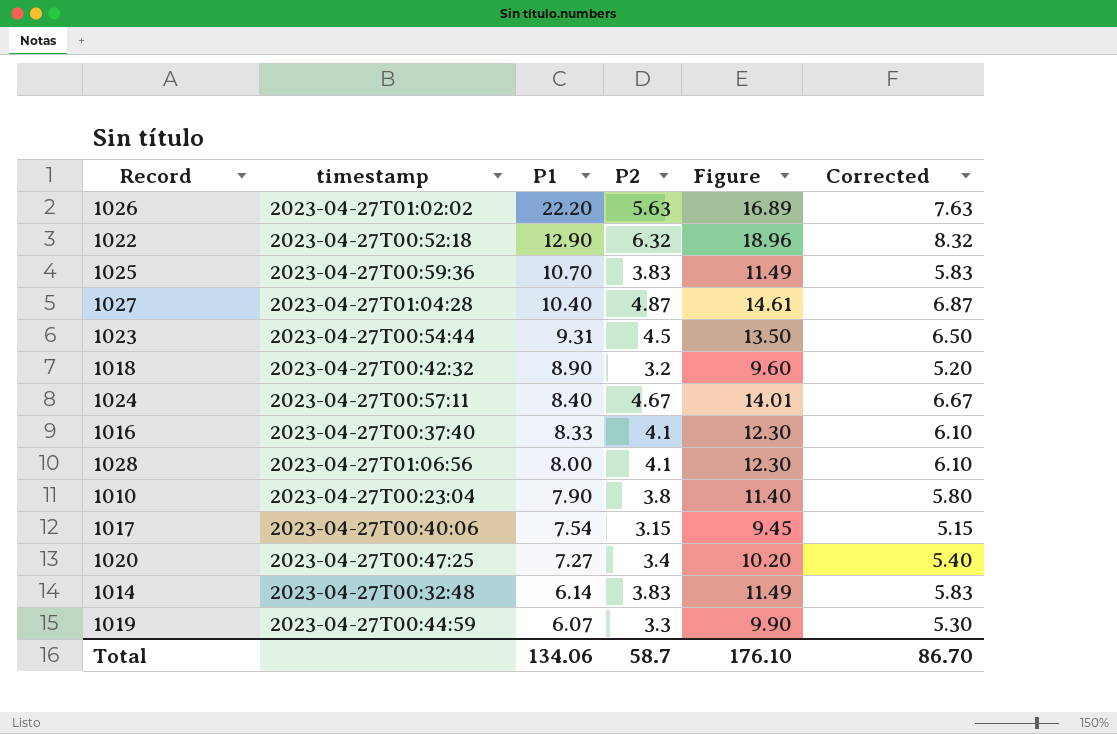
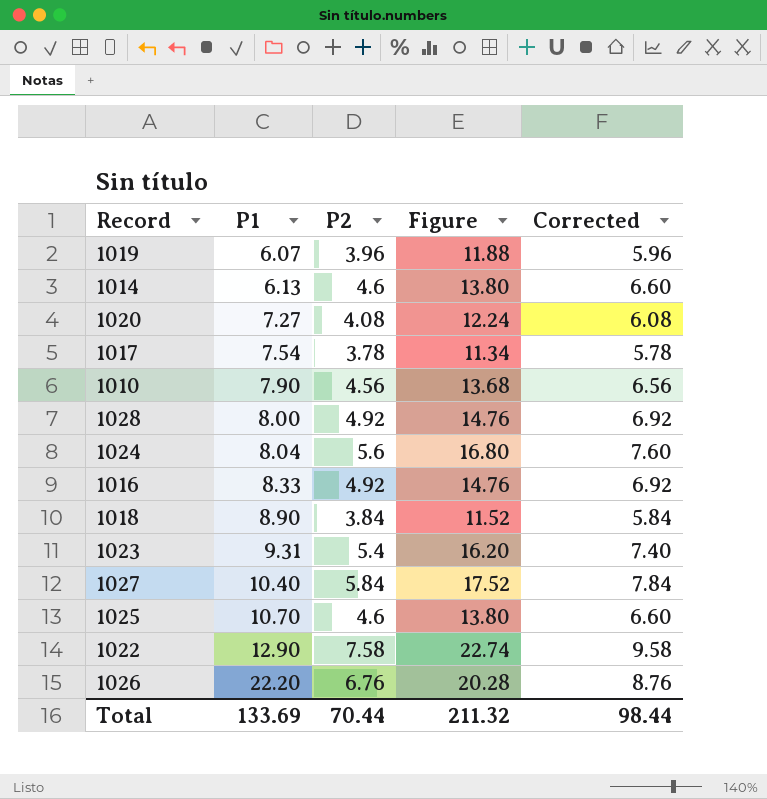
row order: P1 descending -> P1 ascending
column timestamp | position: 2 -> none
1019 | P2: 3.3 -> 3.96
1019 | Figure: 9.90 -> 11.88
1019 | Corrected: 5.30 -> 5.96
1014 | P1: 6.14 -> 6.13
1014 | P2: 3.83 -> 4.6
1014 | Figure: 11.49 -> 13.80
1014 | Corrected: 5.83 -> 6.60
1020 | P2: 3.4 -> 4.08
1020 | Figure: 10.20 -> 12.24
1020 | Corrected: 5.40 -> 6.08
1017 | P2: 3.15 -> 3.78
1017 | Figure: 9.45 -> 11.34
1017 | Corrected: 5.15 -> 5.78
1010 | P2: 3.8 -> 4.56
1010 | Figure: 11.40 -> 13.68
1010 | Corrected: 5.80 -> 6.56
1028 | P2: 4.1 -> 4.92
1028 | Figure: 12.30 -> 14.76
1028 | Corrected: 6.10 -> 6.92
1024 | P1: 8.40 -> 8.04
1024 | P2: 4.67 -> 5.6
1024 | Figure: 14.01 -> 16.80
1024 | Corrected: 6.67 -> 7.60
1016 | P2: 4.1 -> 4.92
1016 | Figure: 12.30 -> 14.76
1016 | Corrected: 6.10 -> 6.92
1018 | P2: 3.2 -> 3.84
1018 | Figure: 9.60 -> 11.52
1018 | Corrected: 5.20 -> 5.84
1023 | P2: 4.5 -> 5.4
1023 | Figure: 13.50 -> 16.20
1023 | Corrected: 6.50 -> 7.40
1027 | P2: 4.87 -> 5.84
1027 | Figure: 14.61 -> 17.52
1027 | Corrected: 6.87 -> 7.84
1025 | P2: 3.83 -> 4.6
1025 | Figure: 11.49 -> 13.80
1025 | Corrected: 5.83 -> 6.60
1022 | P2: 6.32 -> 7.58
1022 | Figure: 18.96 -> 22.74
1022 | Corrected: 8.32 -> 9.58
1026 | P2: 5.63 -> 6.76
1026 | Figure: 16.89 -> 20.28
1026 | Corrected: 7.63 -> 8.76
Total | P1: 134.06 -> 133.69
Total | P2: 58.7 -> 70.44
Total | Figure: 176.10 -> 211.32
Total | Corrected: 86.70 -> 98.44

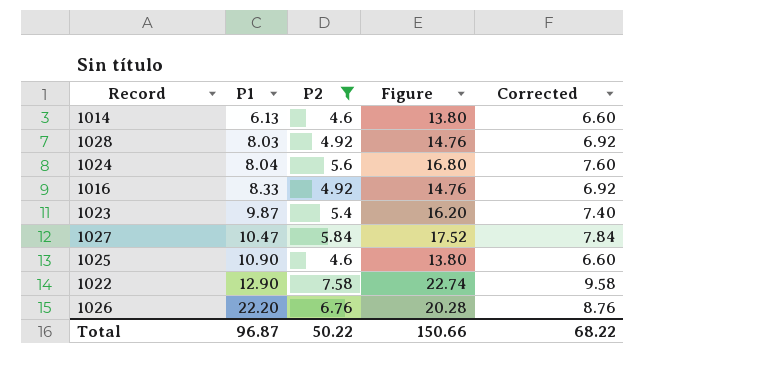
filter: none -> P2 >= 4.6
1028 | P1: 8.00 -> 8.03
1023 | P1: 9.31 -> 9.87
1027 | P1: 10.40 -> 10.47
1025 | P1: 10.70 -> 10.90
Total | P1: 133.69 -> 96.87
Total | P2: 70.44 -> 50.22
Total | Figure: 211.32 -> 150.66
Total | Corrected: 98.44 -> 68.22

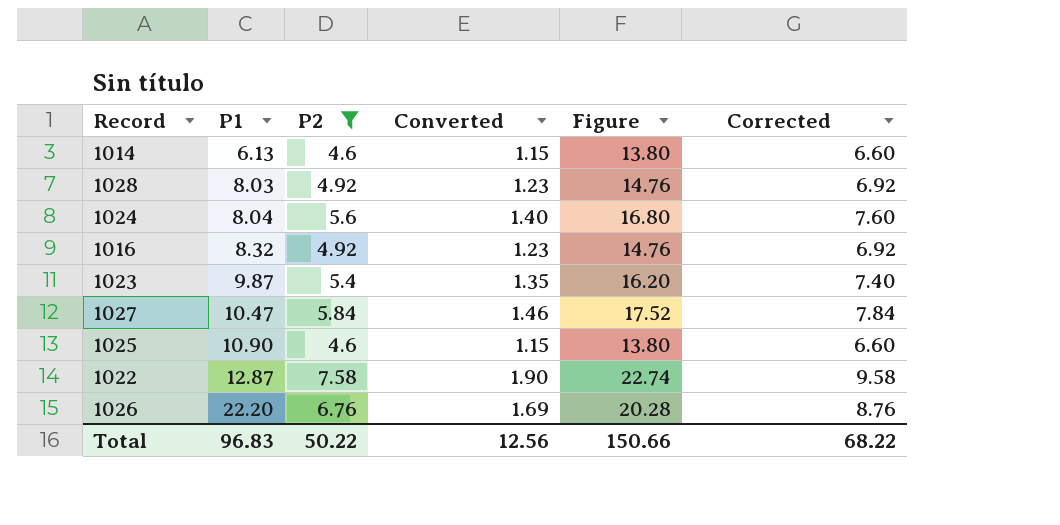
column Converted | formula: none -> [P2] * 0.25
1016 | P1: 8.33 -> 8.32
1022 | P1: 12.90 -> 12.87
Total | P1: 96.87 -> 96.83

